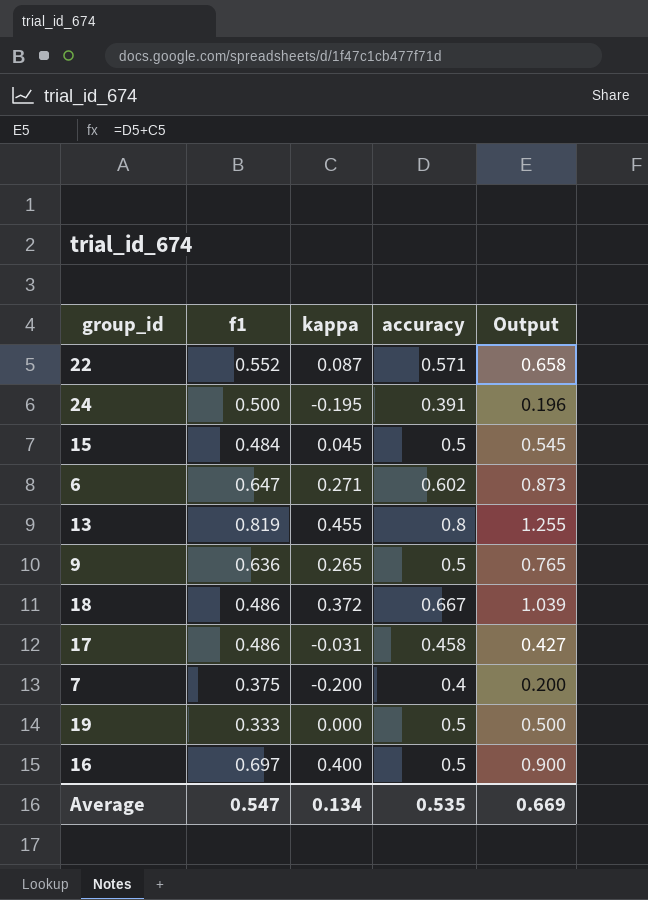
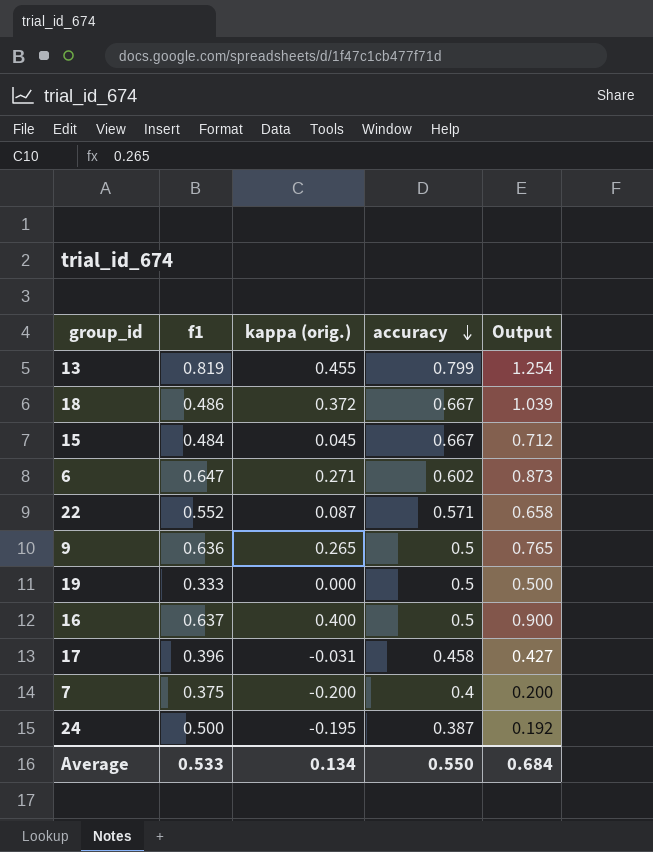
row order: none -> accuracy descending
column name: kappa -> kappa (orig.)
13 | accuracy: 0.8 -> 0.799
13 | Output: 1.255 -> 1.254
15 | accuracy: 0.5 -> 0.667
15 | Output: 0.545 -> 0.712
16 | f1: 0.697 -> 0.637
17 | f1: 0.486 -> 0.396
24 | accuracy: 0.391 -> 0.387
24 | Output: 0.196 -> 0.192
Average | f1: 0.547 -> 0.533
Average | accuracy: 0.535 -> 0.550
Average | Output: 0.669 -> 0.684

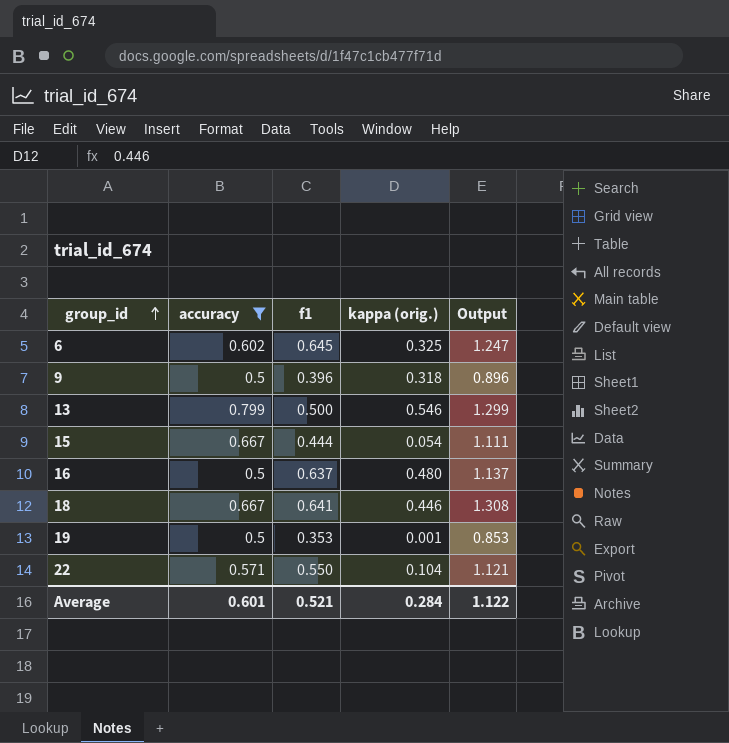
filter: none -> accuracy >= 0.5
row order: accuracy descending -> group_id ascending
column accuracy | position: 4 -> 2
column Output | formula: [kappa (orig.)] + [accuracy] -> [accuracy] + [f1]
6 | f1: 0.647 -> 0.645
6 | kappa (orig.): 0.271 -> 0.325
9 | f1: 0.636 -> 0.396
9 | kappa (orig.): 0.265 -> 0.318
13 | f1: 0.819 -> 0.500
13 | kappa (orig.): 0.455 -> 0.546
15 | f1: 0.484 -> 0.444
15 | kappa (orig.): 0.045 -> 0.054
16 | kappa (orig.): 0.400 -> 0.480
18 | f1: 0.486 -> 0.641
18 | kappa (orig.): 0.372 -> 0.446
19 | f1: 0.333 -> 0.353
19 | kappa (orig.): 0.000 -> 0.001
22 | f1: 0.552 -> 0.550
22 | kappa (orig.): 0.087 -> 0.104
Average | accuracy: 0.550 -> 0.601
Average | f1: 0.533 -> 0.521
Average | kappa (orig.): 0.134 -> 0.284
Average | Output: 0.684 -> 1.122

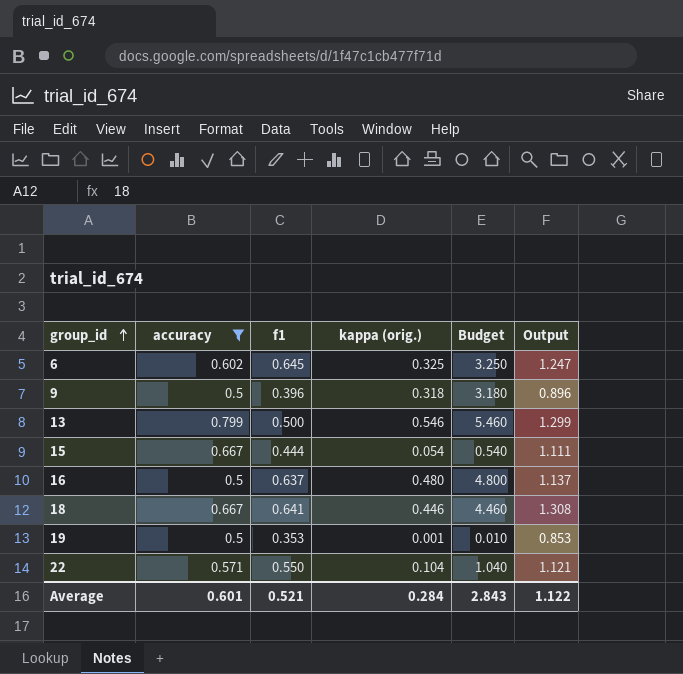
column Budget | formula: none -> [kappa (orig.)] * 10

